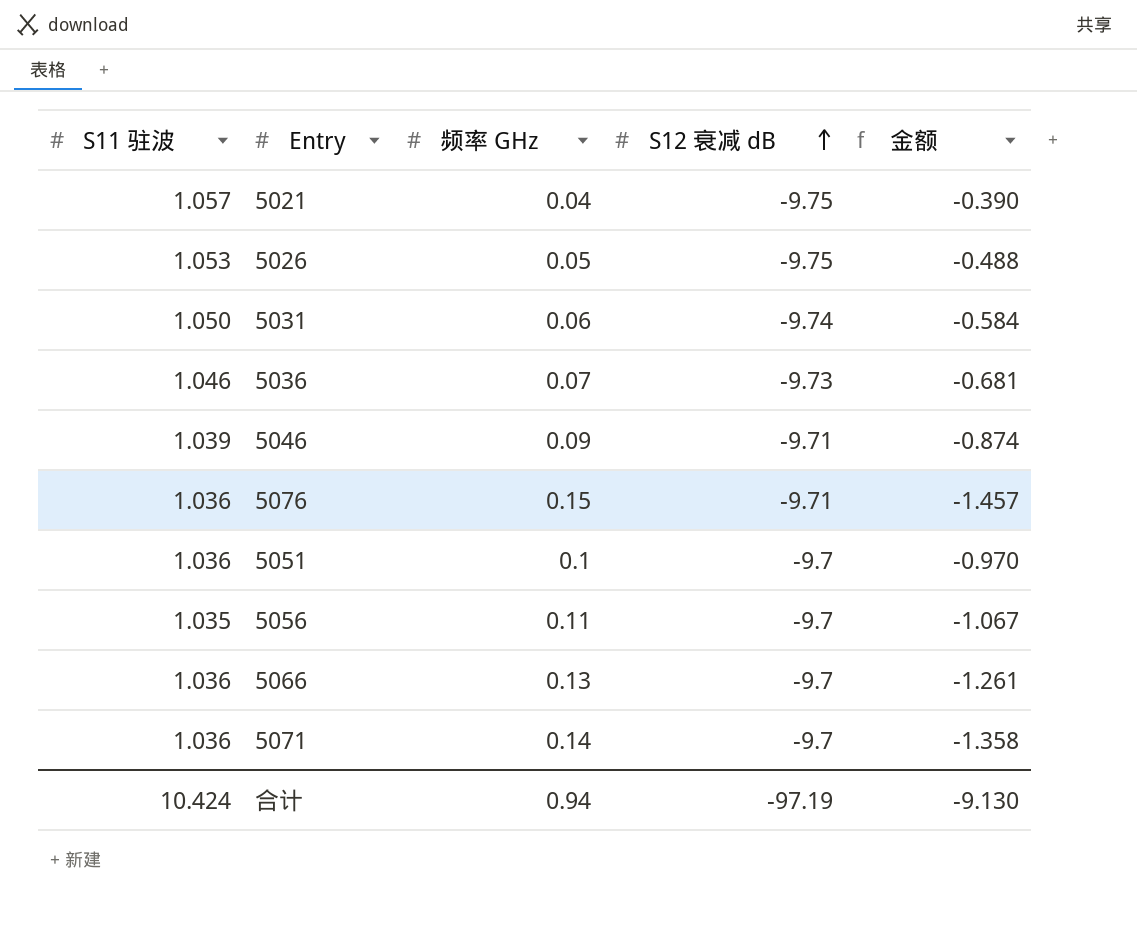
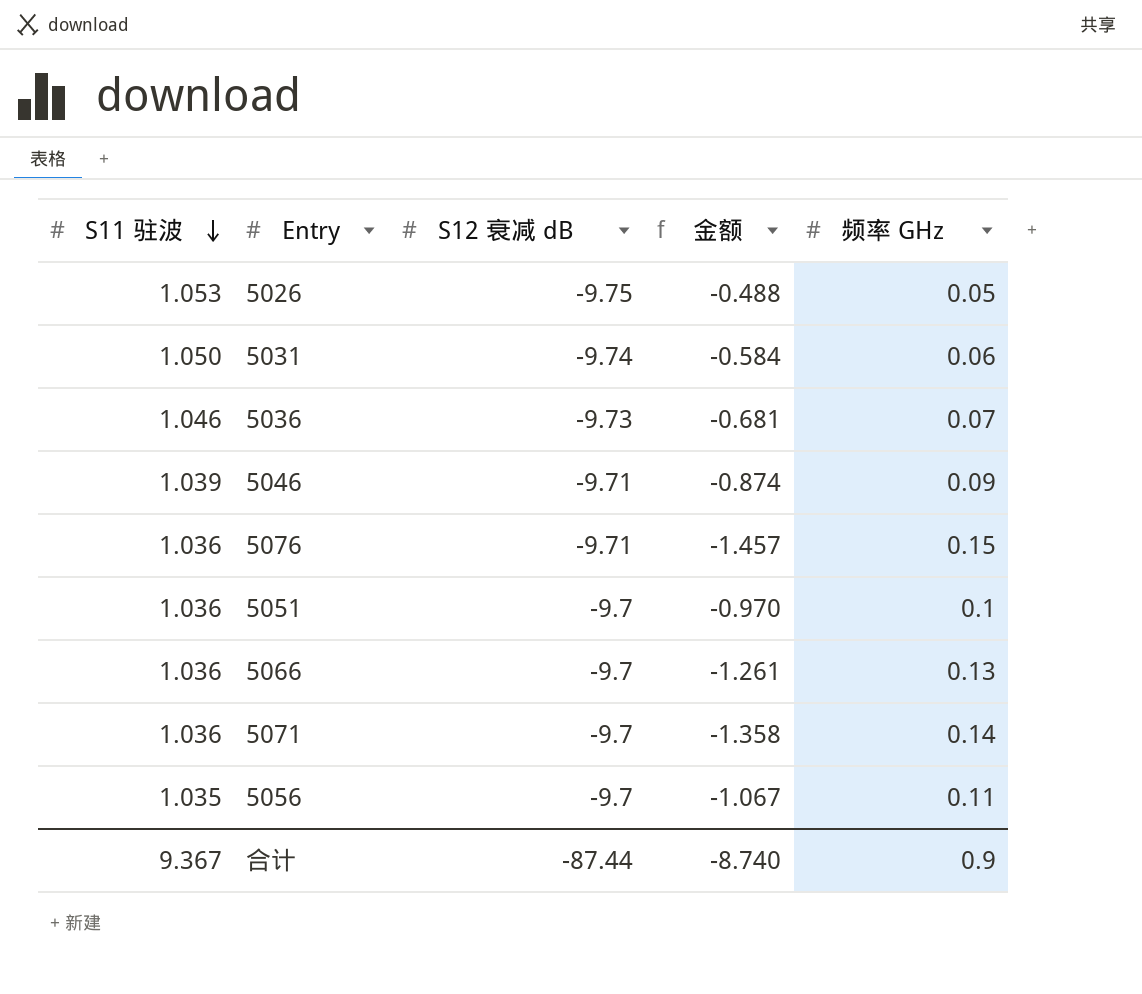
row order: S12 衰减 dB ascending -> S11 驻波 descending
column 频率 GHz | position: 3 -> 5
row 5021: 1.057 | 0.04 | -9.75 | -0.390 -> none
合计 | S11 驻波: 10.424 -> 9.367
合计 | S12 衰减 dB: -97.19 -> -87.44
合计 | 金额: -9.130 -> -8.740
合计 | 频率 GHz: 0.94 -> 0.9

